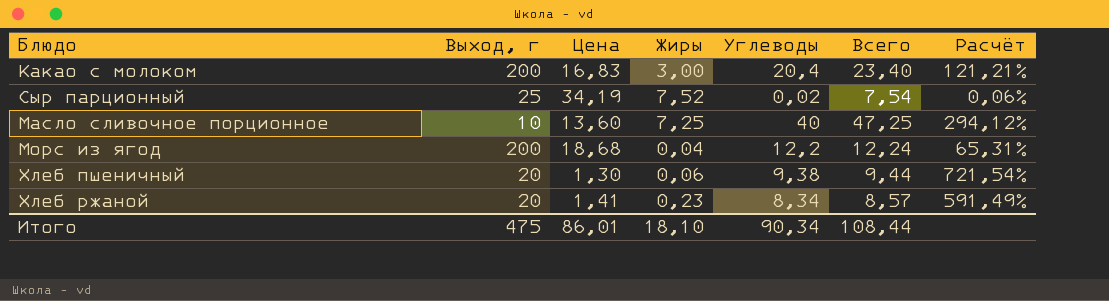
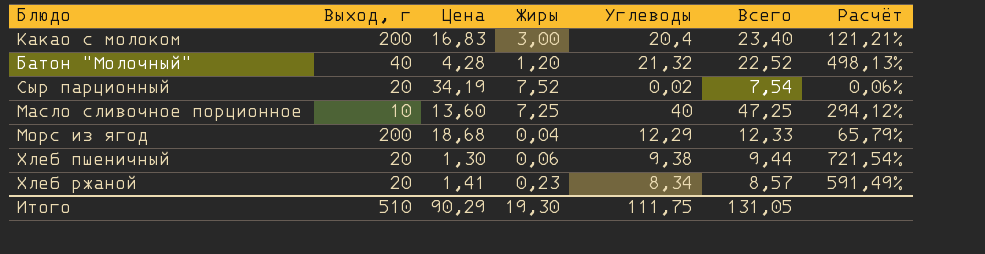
row Батон "Молочный": none -> 40 | 4,28 | 1,20 | 21,32 | 22,52 | 498,13%
Сыр парционный | Выход, г: 25 -> 20
Морс из ягод | Углеводы: 12,2 -> 12,29
Морс из ягод | Всего: 12,24 -> 12,33
Морс из ягод | Расчёт: 65,31% -> 65,79%
Итого | Выход, г: 475 -> 510
Итого | Цена: 86,01 -> 90,29
Итого | Жиры: 18,10 -> 19,30
Итого | Углеводы: 90,34 -> 111,75
Итого | Всего: 108,44 -> 131,05

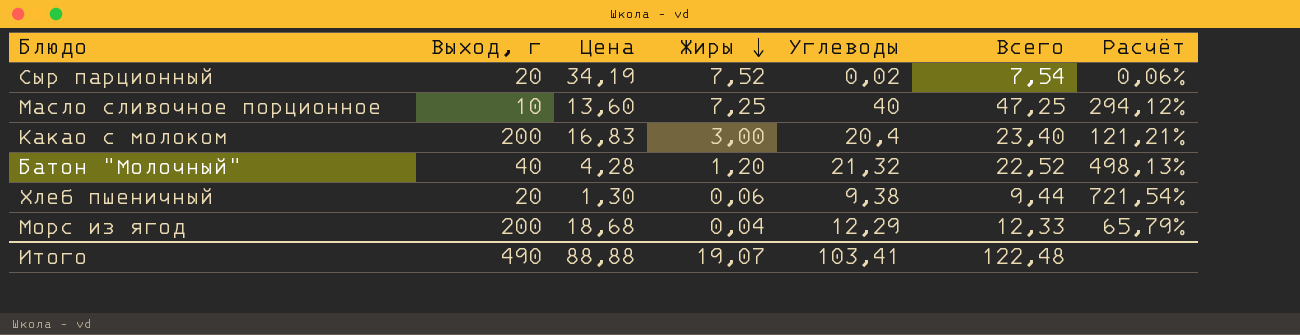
row order: none -> Жиры descending
row Хлеб ржаной: 20 | 1,41 | 0,23 | 8,34 | 8,57 | 591,49% -> none
Итого | Выход, г: 510 -> 490
Итого | Цена: 90,29 -> 88,88
Итого | Жиры: 19,30 -> 19,07
Итого | Углеводы: 111,75 -> 103,41
Итого | Всего: 131,05 -> 122,48

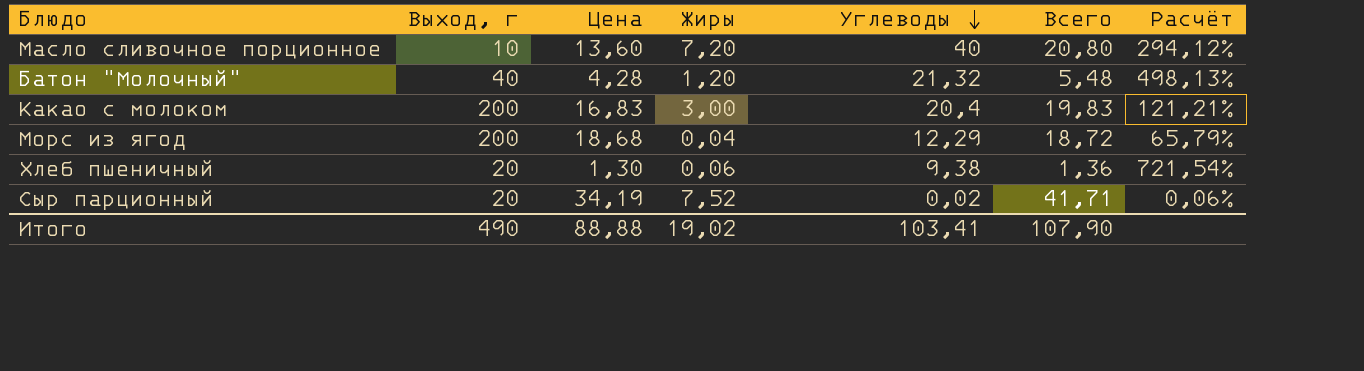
row order: Жиры descending -> Углеводы descending
column Всего | formula: [Жиры] + [Углеводы] -> [Цена] + [Жиры]
Масло сливочное порционное | Жиры: 7,25 -> 7,20
Итого | Жиры: 19,07 -> 19,02
Итого | Всего: 122,48 -> 107,90

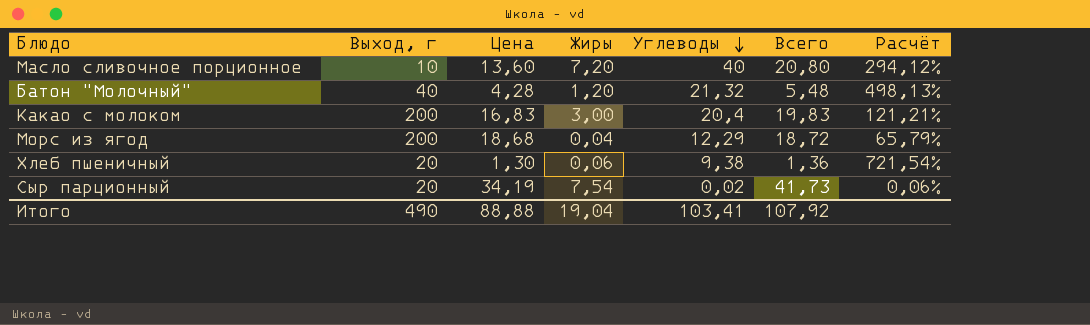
Сыр парционный | Жиры: 7,52 -> 7,54
Сыр парционный | Всего: 41,71 -> 41,73
Итого | Жиры: 19,02 -> 19,04
Итого | Всего: 107,90 -> 107,92

